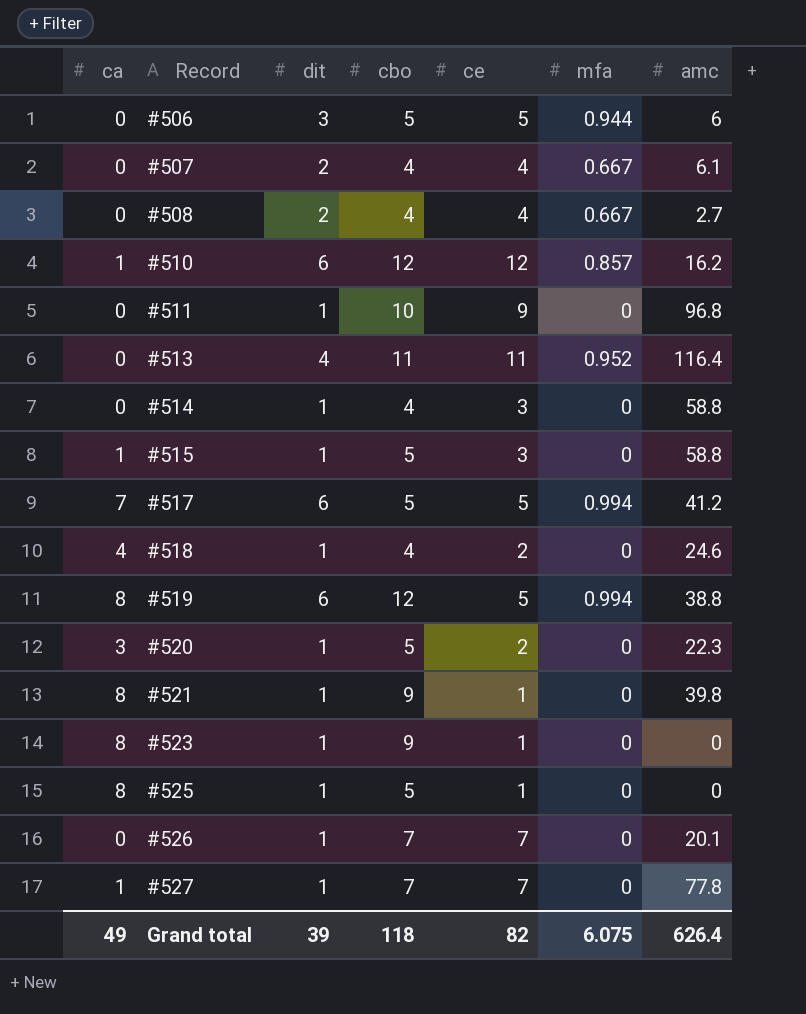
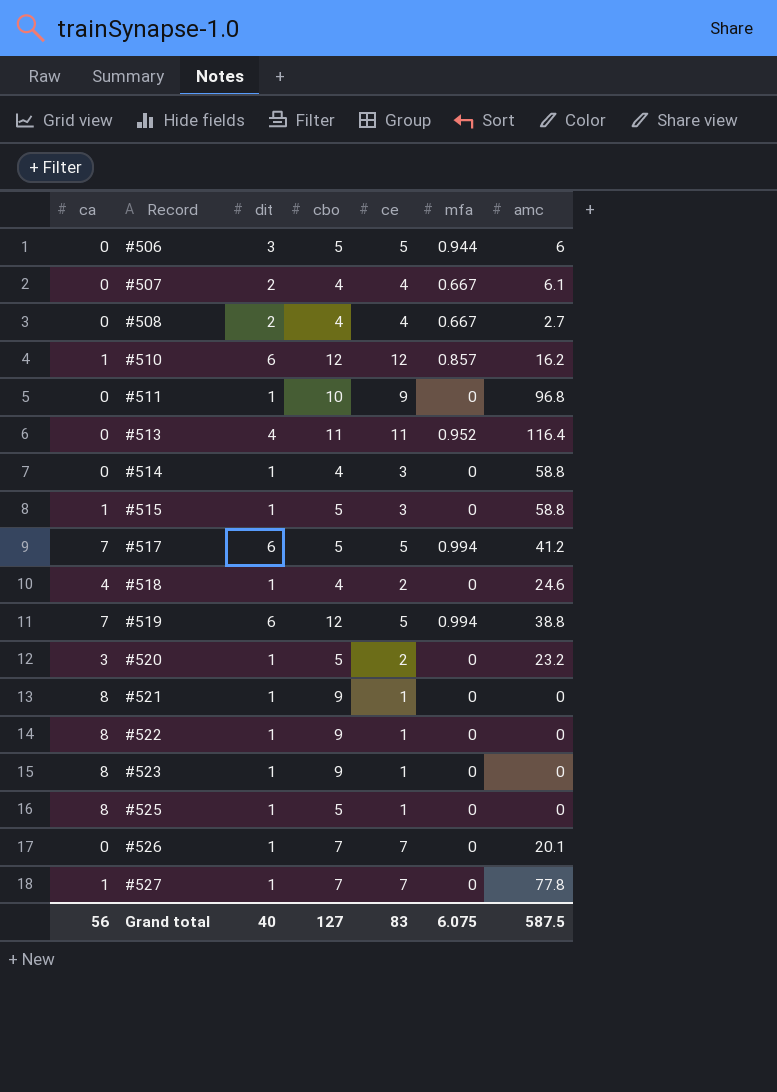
#519 | ca: 8 -> 7
#520 | amc: 22.3 -> 23.2
#521 | amc: 39.8 -> 0
row #522: none -> 8 | 1 | 9 | 1 | 0 | 0
Grand total | ca: 49 -> 56
Grand total | dit: 39 -> 40
Grand total | cbo: 118 -> 127
Grand total | ce: 82 -> 83
Grand total | amc: 626.4 -> 587.5

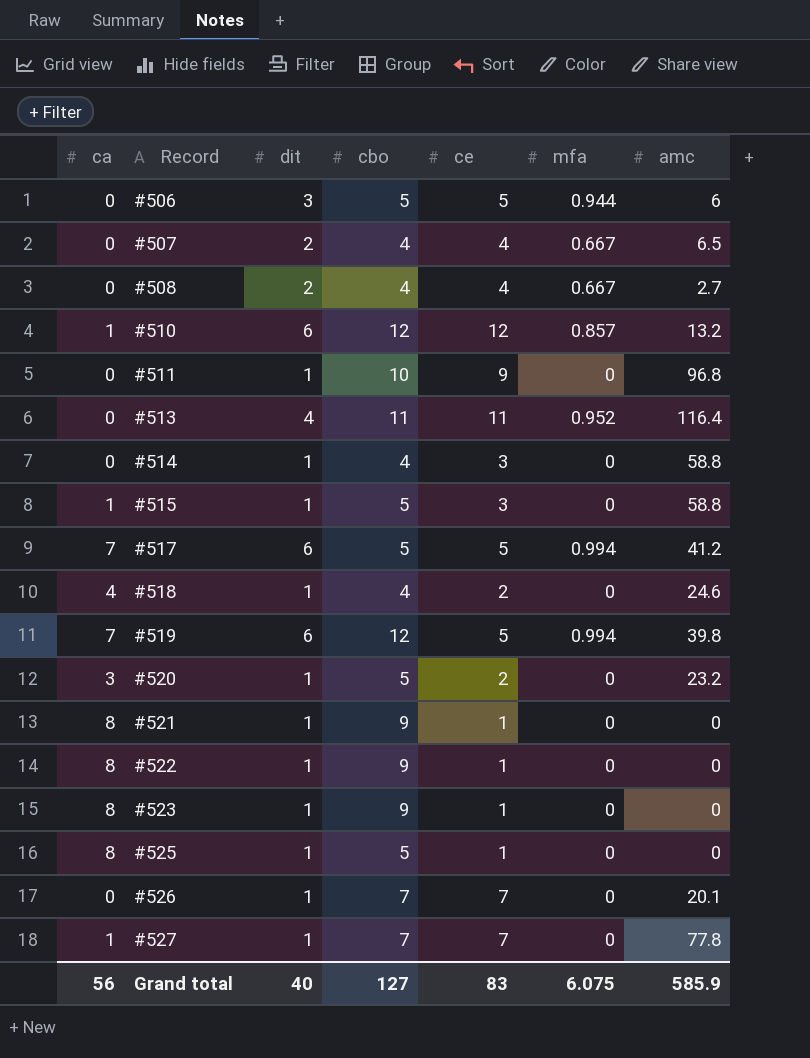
#507 | amc: 6.1 -> 6.5
#510 | amc: 16.2 -> 13.2
#519 | amc: 38.8 -> 39.8
Grand total | amc: 587.5 -> 585.9

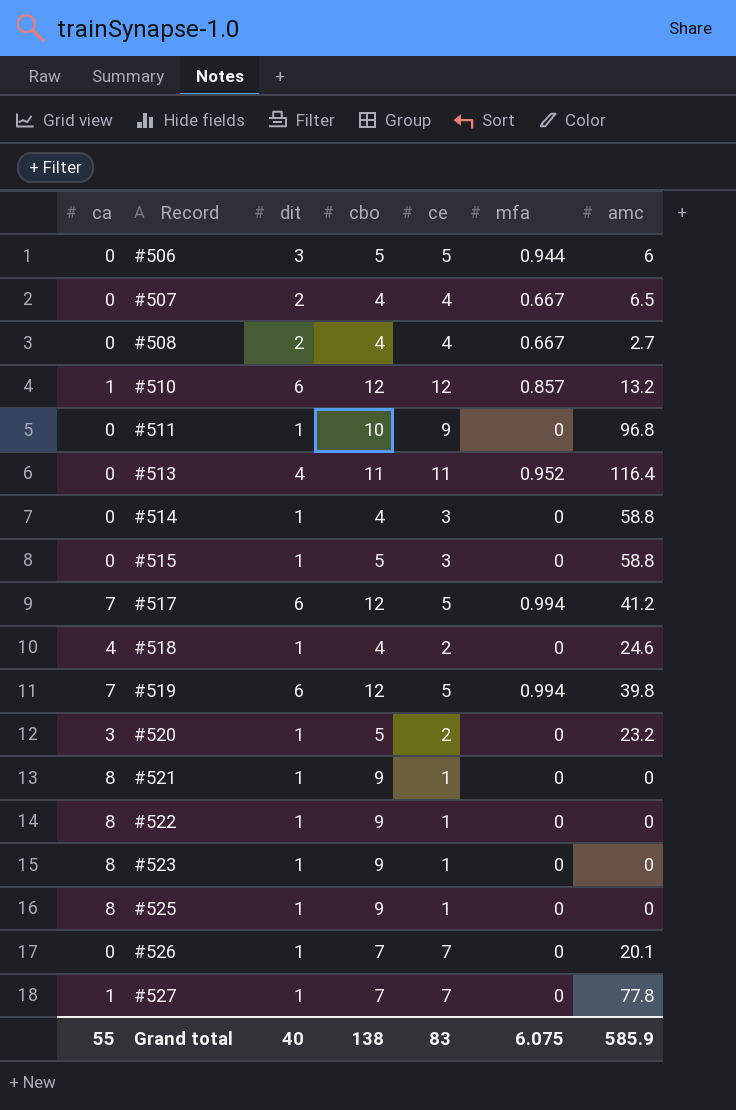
#515 | ca: 1 -> 0
#517 | cbo: 5 -> 12
#525 | cbo: 5 -> 9
Grand total | ca: 56 -> 55
Grand total | cbo: 127 -> 138

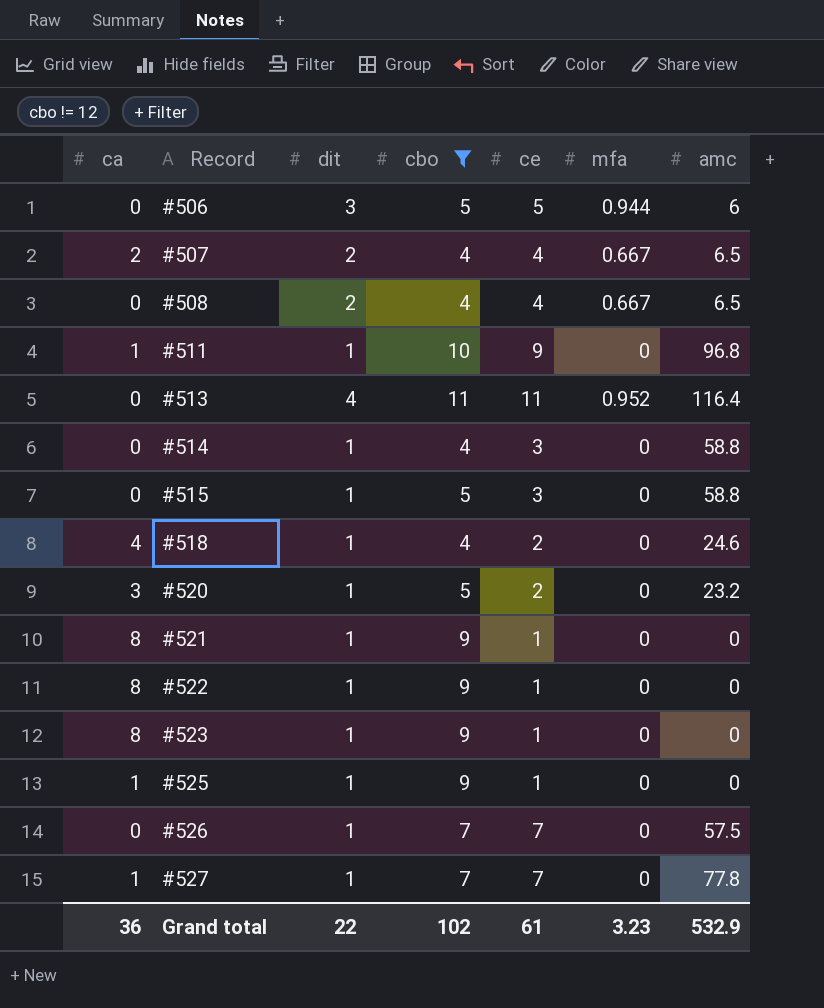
filter: none -> cbo != 12
#507 | ca: 0 -> 2
#508 | amc: 2.7 -> 6.5
#511 | ca: 0 -> 1
#525 | ca: 8 -> 1
#526 | amc: 20.1 -> 57.5
Grand total | ca: 55 -> 36
Grand total | dit: 40 -> 22
Grand total | cbo: 138 -> 102
Grand total | ce: 83 -> 61
Grand total | mfa: 6.075 -> 3.23
Grand total | amc: 585.9 -> 532.9

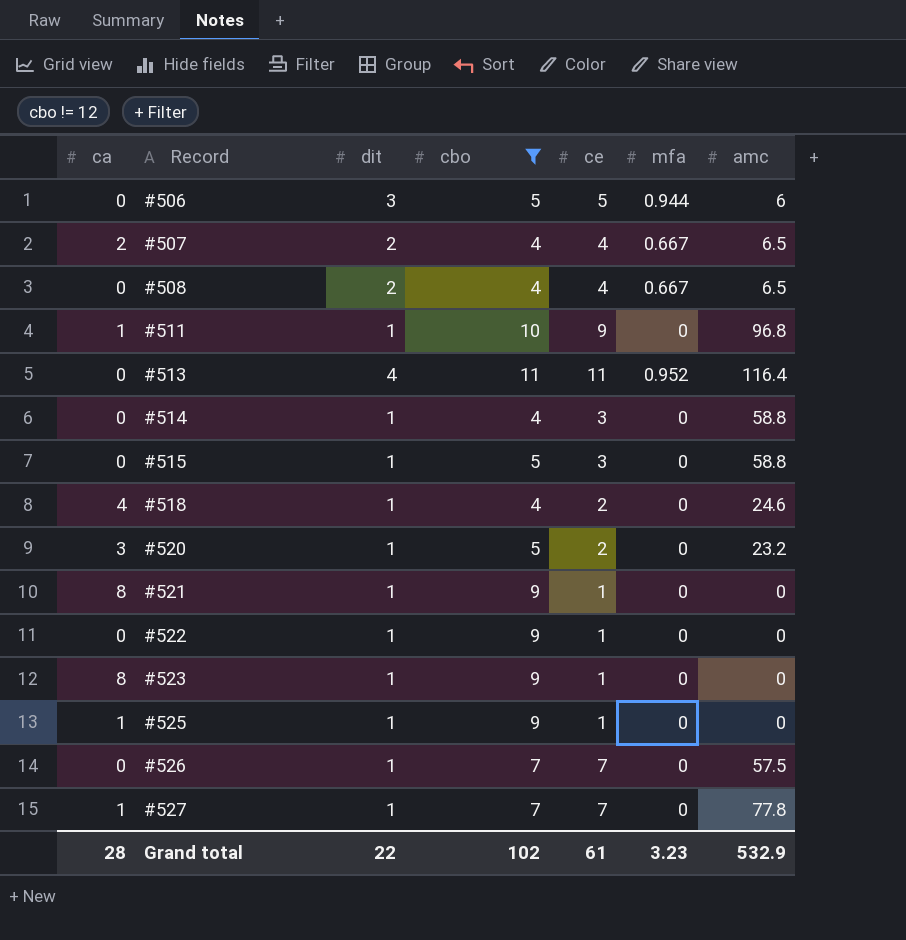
#522 | ca: 8 -> 0
Grand total | ca: 36 -> 28

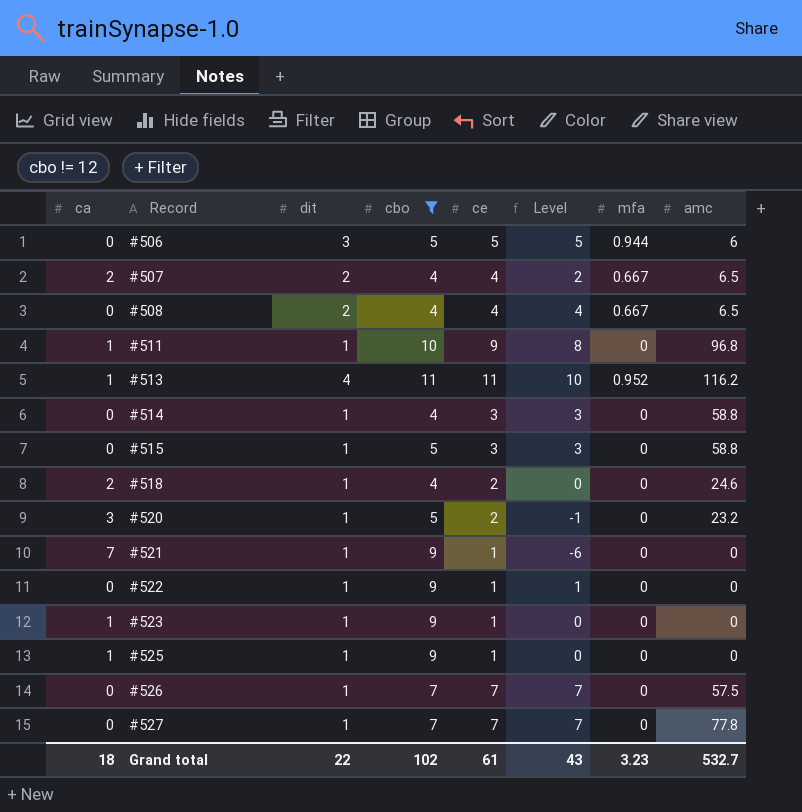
column Level | formula: none -> [ce] - [ca]
#513 | ca: 0 -> 1
#513 | amc: 116.4 -> 116.2
#518 | ca: 4 -> 2
#521 | ca: 8 -> 7
#523 | ca: 8 -> 1
#527 | ca: 1 -> 0
Grand total | ca: 28 -> 18
Grand total | amc: 532.9 -> 532.7

